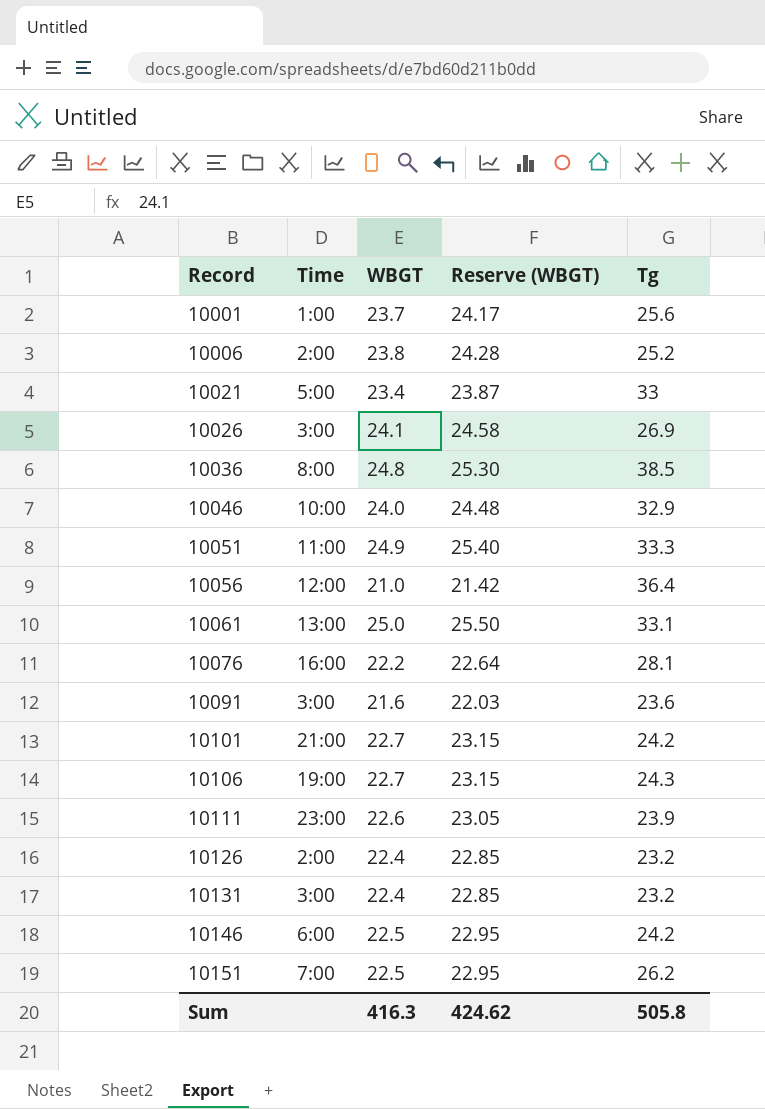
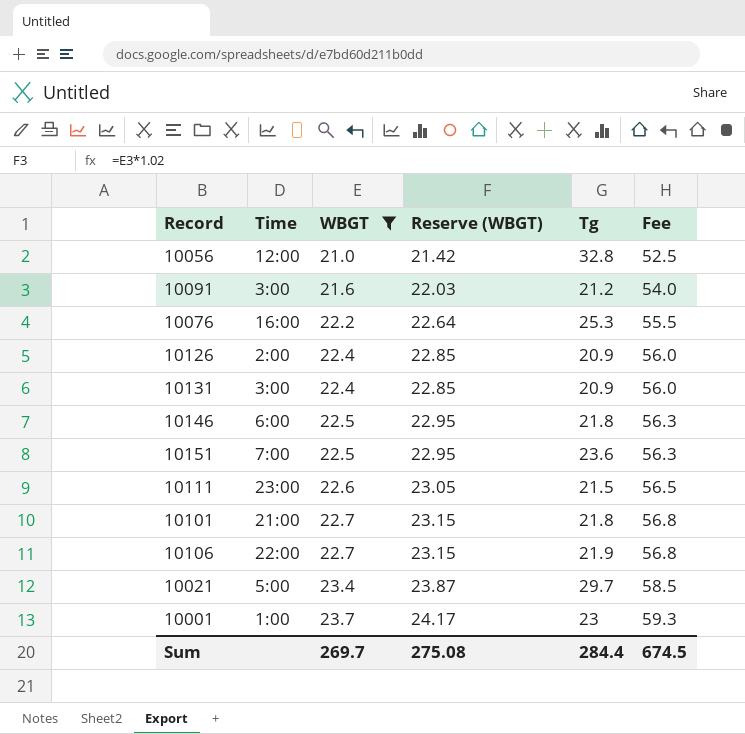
filter: none -> WBGT <= 23.7
row order: Record ascending -> WBGT ascending
column Fee | formula: none -> [WBGT] * 2.5
10056 | Tg: 36.4 -> 32.8
10091 | Tg: 23.6 -> 21.2
10076 | Tg: 28.1 -> 25.3
10126 | Tg: 23.2 -> 20.9
10131 | Tg: 23.2 -> 20.9
10146 | Tg: 24.2 -> 21.8
10151 | Tg: 26.2 -> 23.6
10111 | Tg: 23.9 -> 21.5
10101 | Tg: 24.2 -> 21.8
10106 | Time: 19:00 -> 22:00
10106 | Tg: 24.3 -> 21.9
10021 | Tg: 33 -> 29.7
10001 | Tg: 25.6 -> 23
Sum | WBGT: 416.3 -> 269.7
Sum | Reserve (WBGT): 424.62 -> 275.08
Sum | Tg: 505.8 -> 284.4

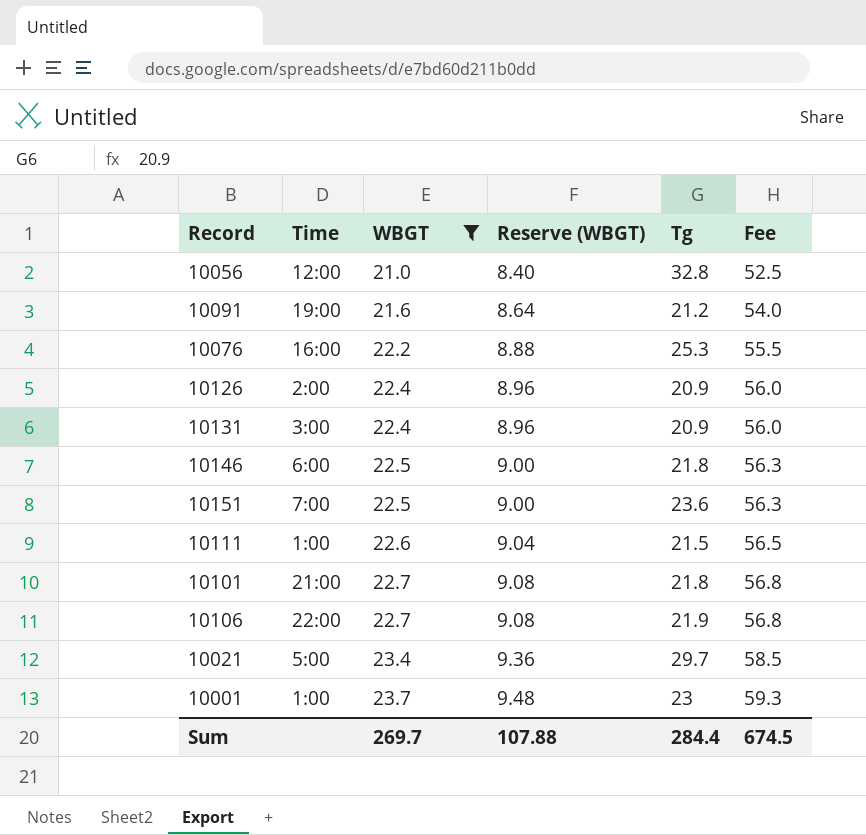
column Reserve (WBGT) | formula: [WBGT] * 1.02 -> [WBGT] * 0.4
10091 | Time: 3:00 -> 19:00
10111 | Time: 23:00 -> 1:00
Sum | Reserve (WBGT): 275.08 -> 107.88

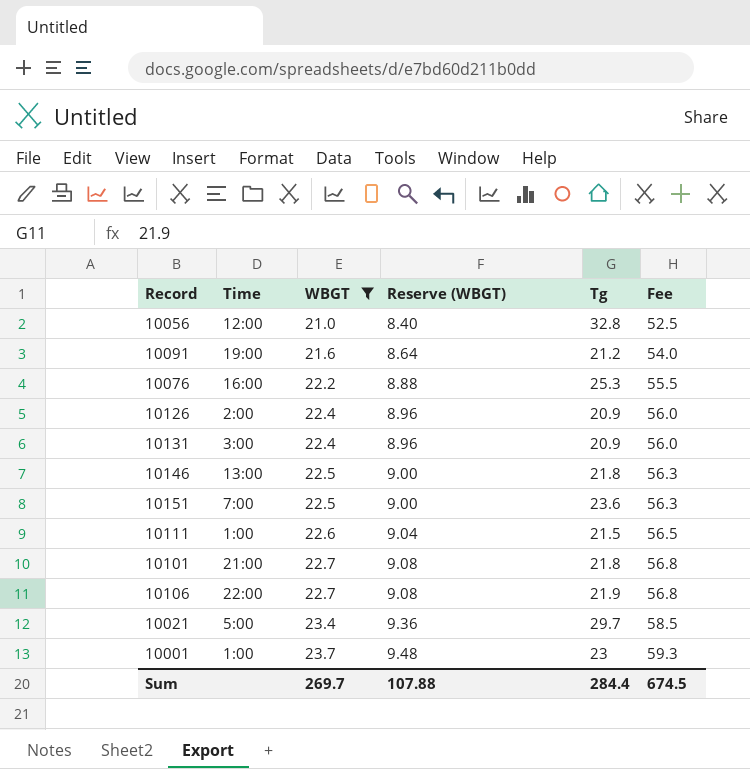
10146 | Time: 6:00 -> 13:00

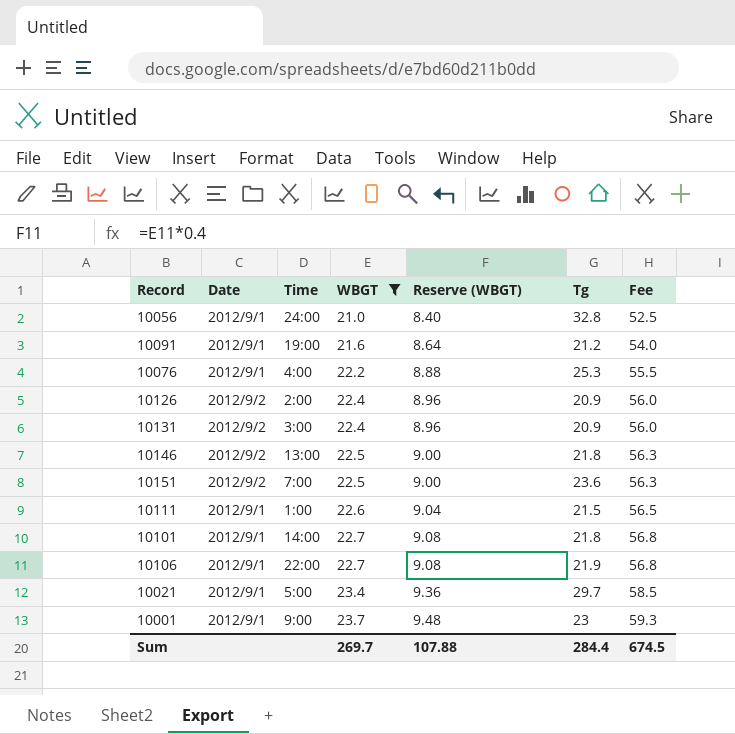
column Date | position: none -> 2
10056 | Time: 12:00 -> 24:00
10076 | Time: 16:00 -> 4:00
10101 | Time: 21:00 -> 14:00
10001 | Time: 1:00 -> 9:00

